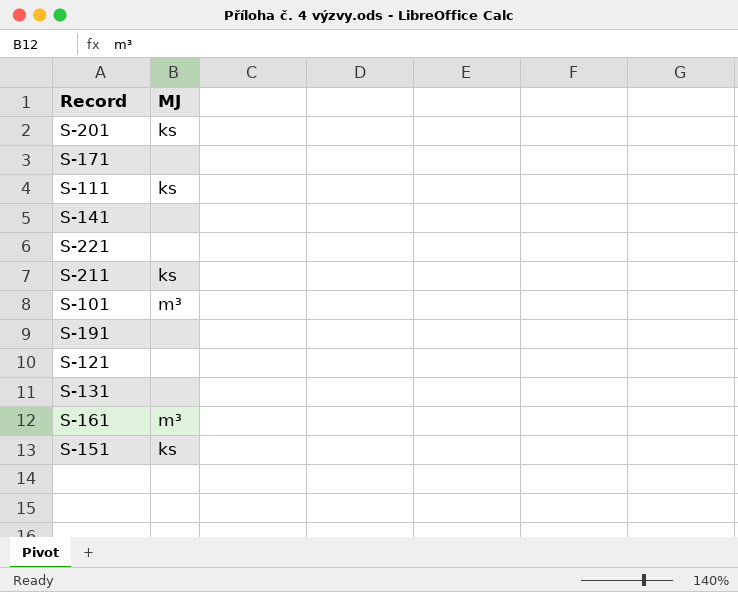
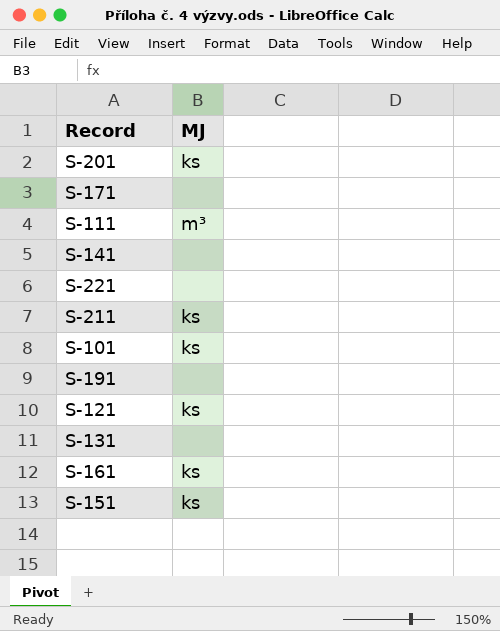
S-111 | MJ: ks -> m³
S-101 | MJ: m³ -> ks
S-121 | MJ: none -> ks
S-161 | MJ: m³ -> ks

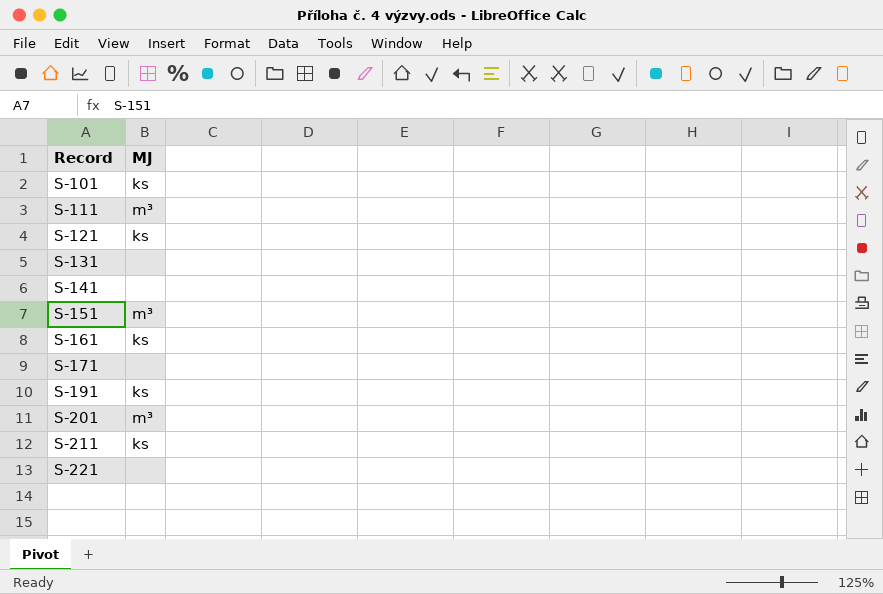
row order: none -> Record ascending
S-151 | MJ: ks -> m³
S-191 | MJ: none -> ks
S-201 | MJ: ks -> m³

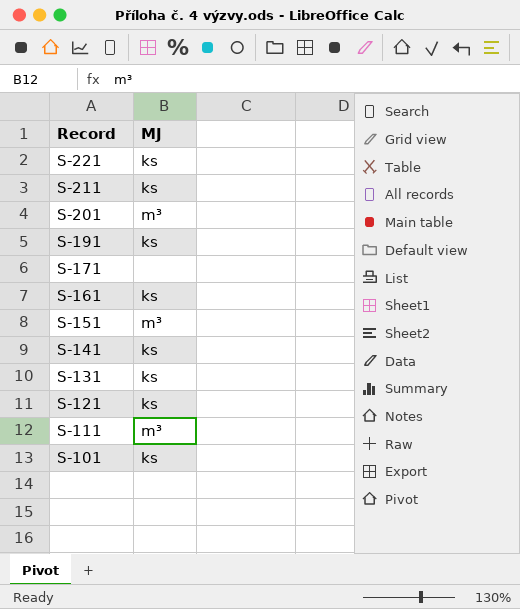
row order: Record ascending -> Record descending
S-221 | MJ: none -> ks
S-141 | MJ: none -> ks
S-131 | MJ: none -> ks

